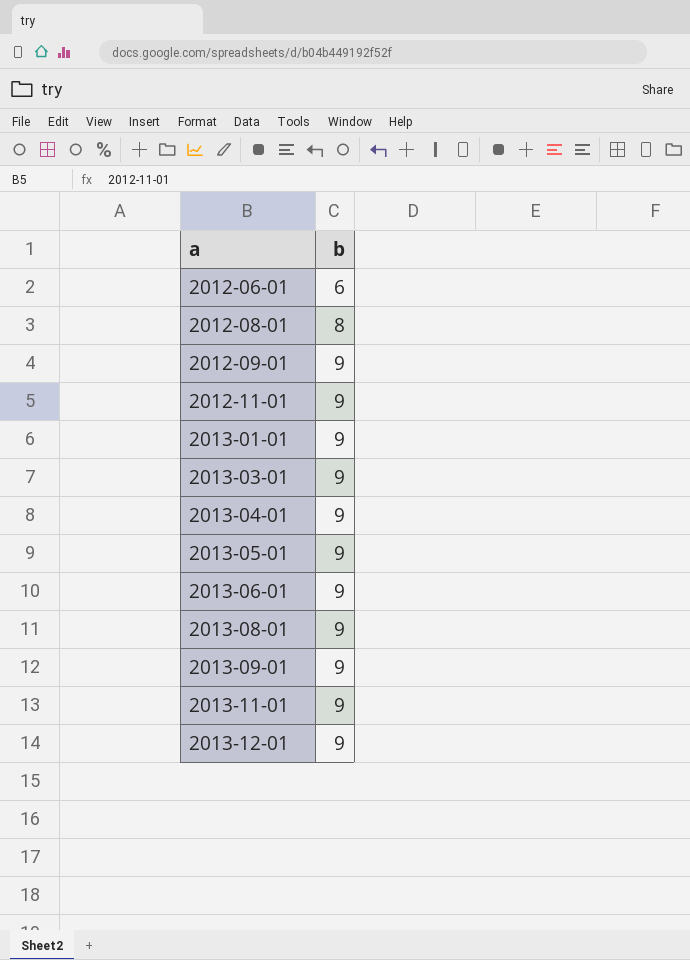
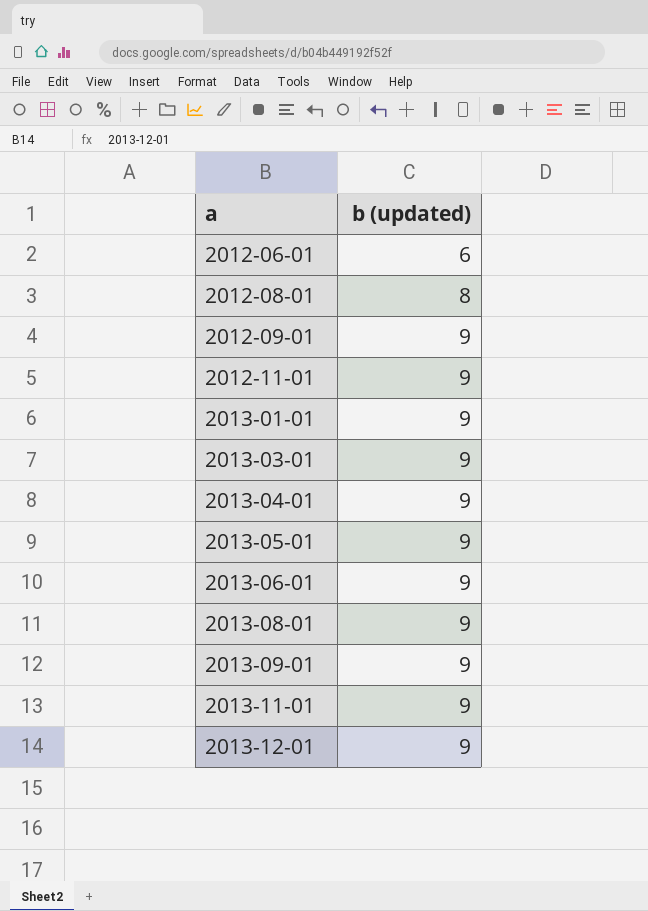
column name: b -> b (updated)

